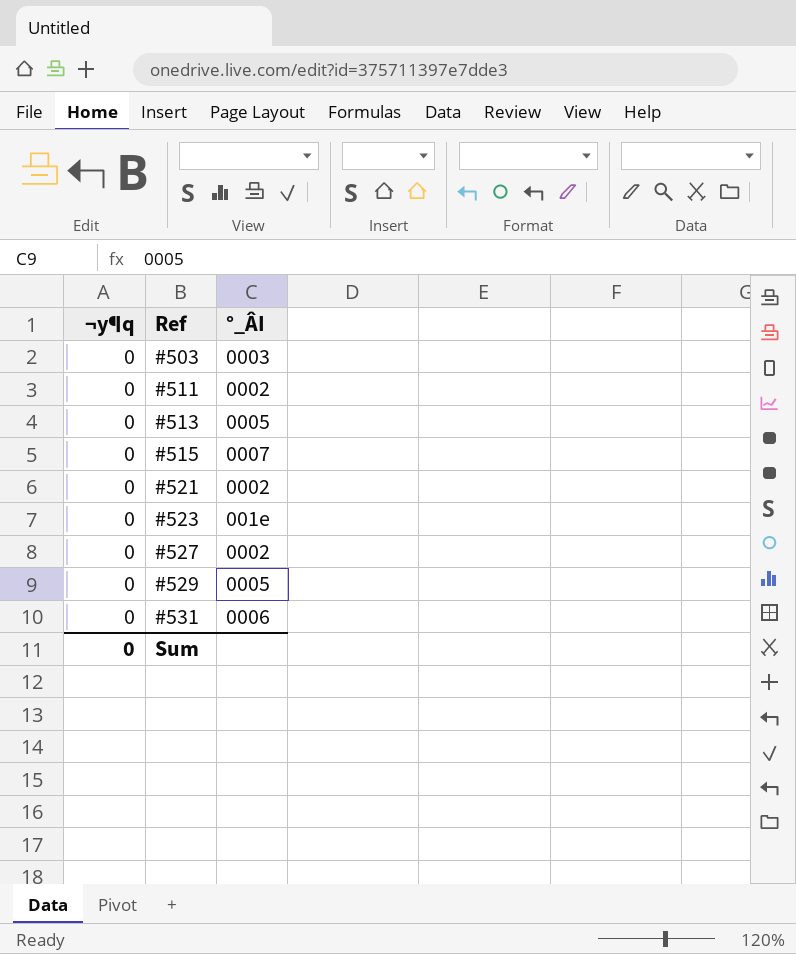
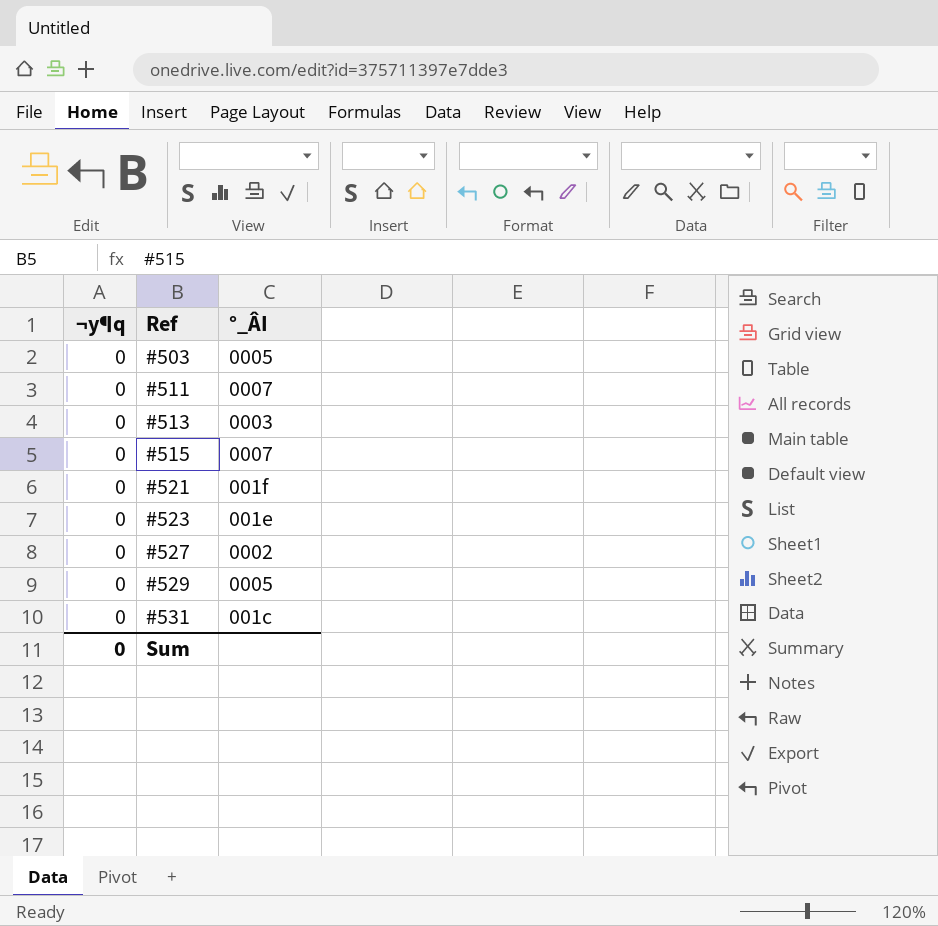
#503 | °_ÂI: 0003 -> 0005
#511 | °_ÂI: 0002 -> 0007
#513 | °_ÂI: 0005 -> 0003
#521 | °_ÂI: 0002 -> 001f
#531 | °_ÂI: 0006 -> 001c

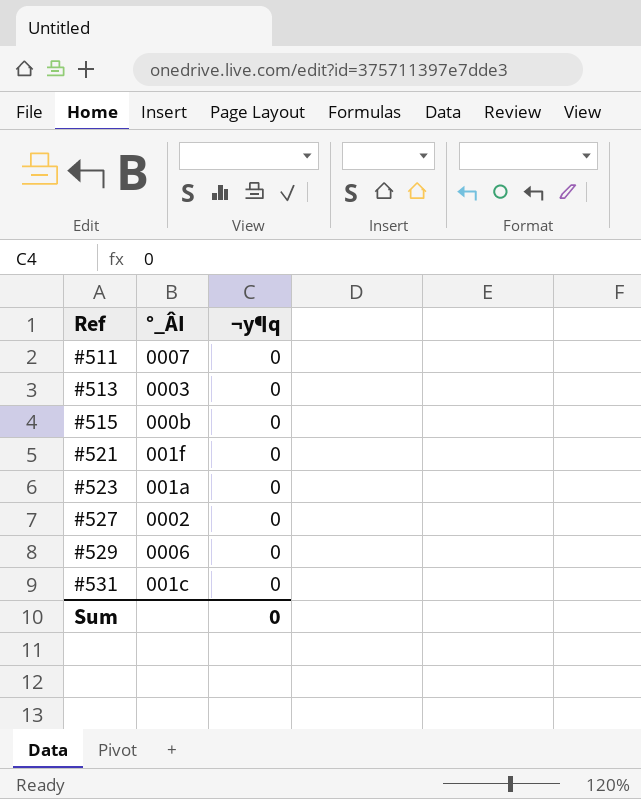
column ¬y¶q | position: 1 -> 3
row #503: 0 | 0005 -> none
#515 | °_ÂI: 0007 -> 000b
#523 | °_ÂI: 001e -> 001a
#529 | °_ÂI: 0005 -> 0006

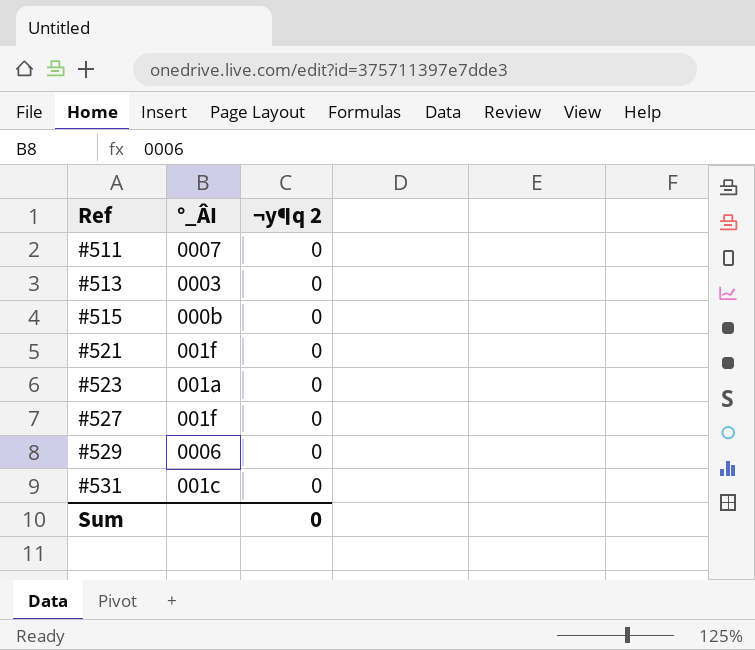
column name: ¬y¶q -> ¬y¶q 2
#527 | °_ÂI: 0002 -> 001f

